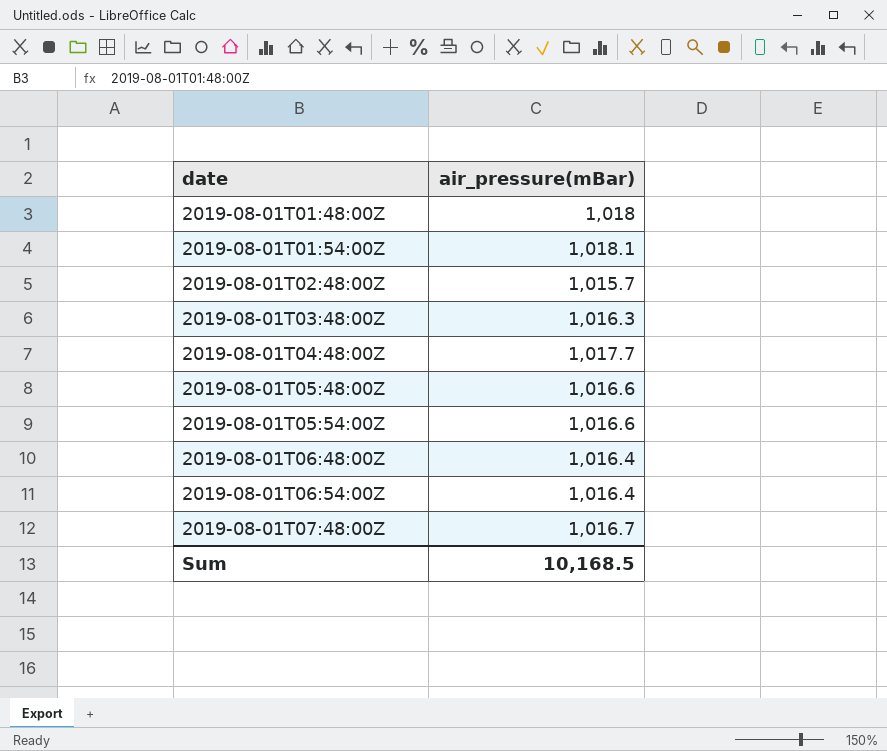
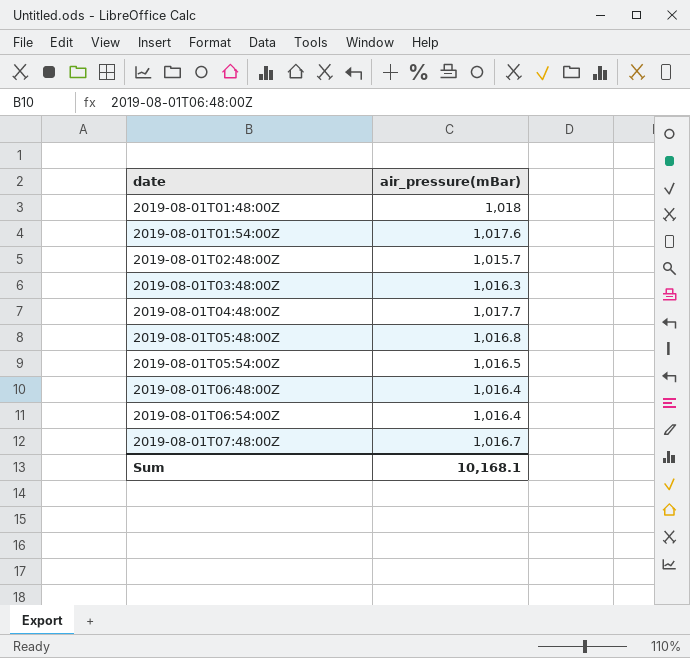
2019-08-01T01:54:00Z | air_pressure(mBar): 1,018.1 -> 1,017.6
2019-08-01T05:48:00Z | air_pressure(mBar): 1,016.6 -> 1,016.8
2019-08-01T05:54:00Z | air_pressure(mBar): 1,016.6 -> 1,016.5
Sum | air_pressure(mBar): 10,168.5 -> 10,168.1

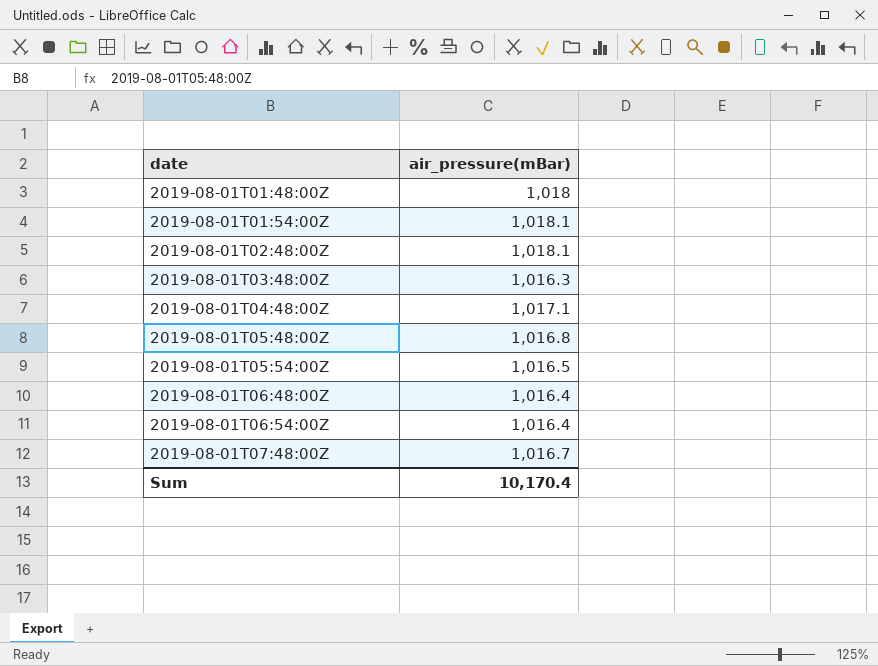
2019-08-01T01:54:00Z | air_pressure(mBar): 1,017.6 -> 1,018.1
2019-08-01T02:48:00Z | air_pressure(mBar): 1,015.7 -> 1,018.1
2019-08-01T04:48:00Z | air_pressure(mBar): 1,017.7 -> 1,017.1
Sum | air_pressure(mBar): 10,168.1 -> 10,170.4

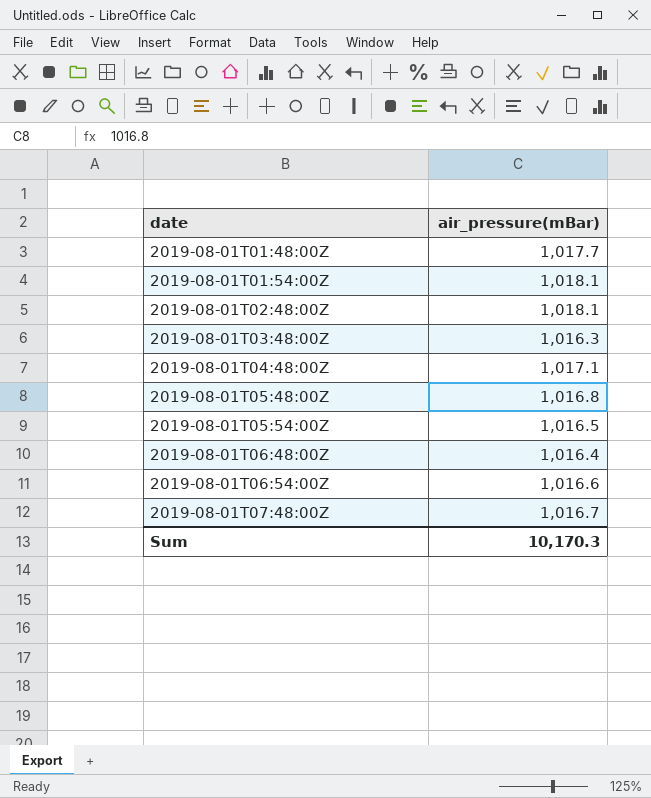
2019-08-01T01:48:00Z | air_pressure(mBar): 1,018 -> 1,017.7
2019-08-01T06:54:00Z | air_pressure(mBar): 1,016.4 -> 1,016.6
Sum | air_pressure(mBar): 10,170.4 -> 10,170.3

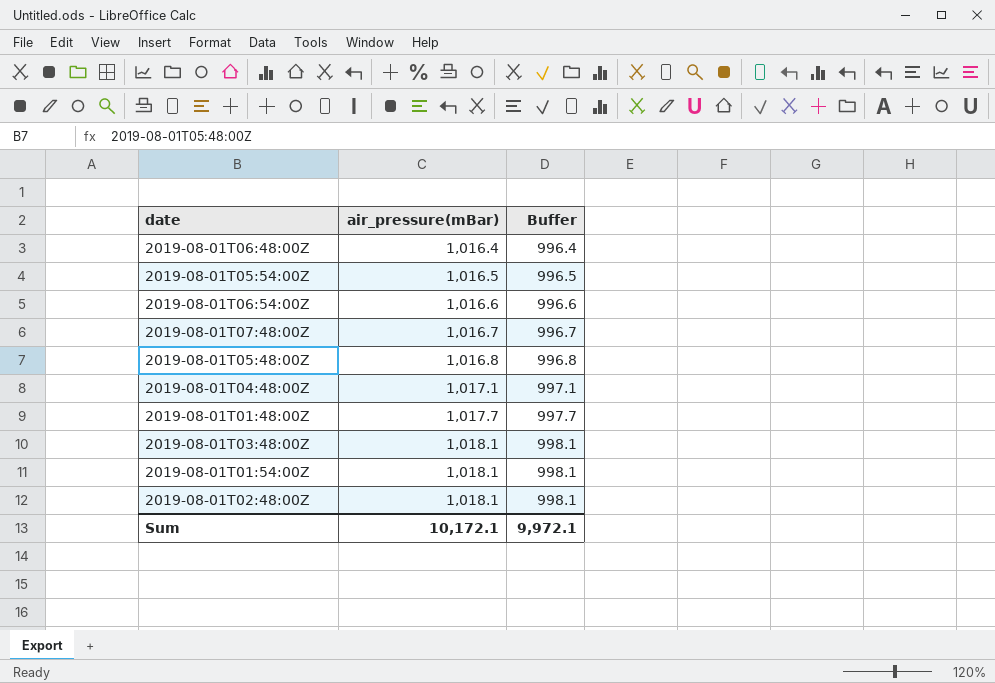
row order: date ascending -> air_pressure(mBar) ascending
column Buffer | formula: none -> [air_pressure(mBar)] - 20
2019-08-01T03:48:00Z | air_pressure(mBar): 1,016.3 -> 1,018.1
Sum | air_pressure(mBar): 10,170.3 -> 10,172.1

